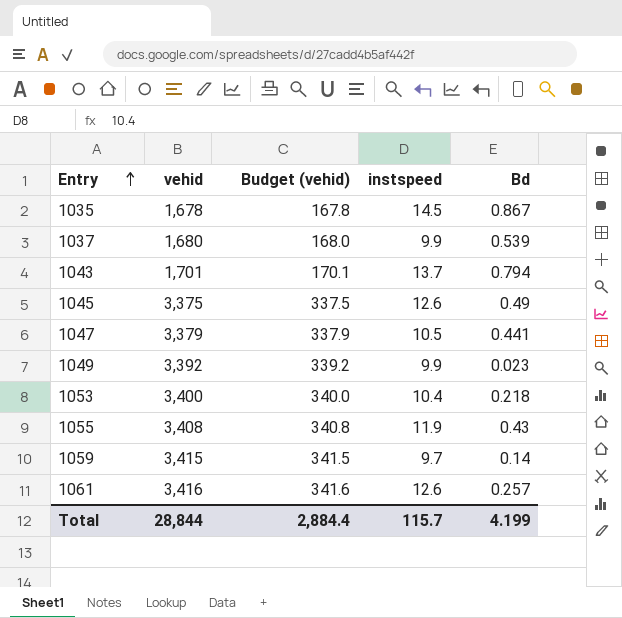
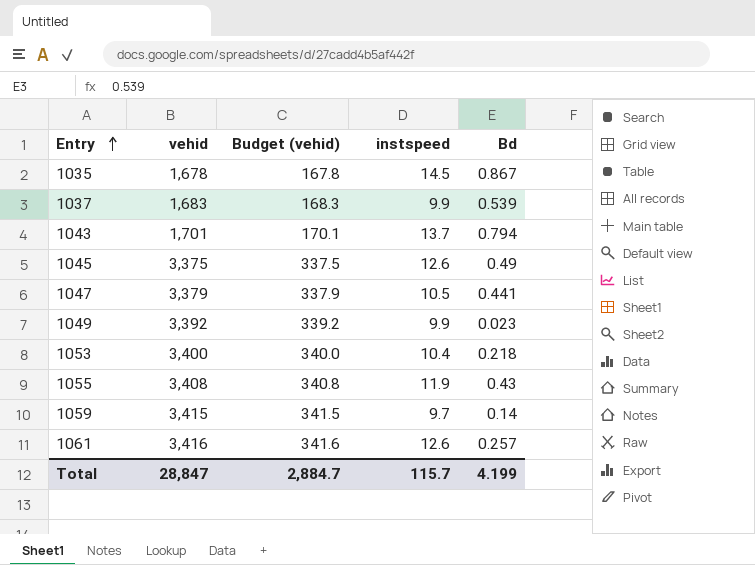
1037 | vehid: 1,680 -> 1,683
1037 | Budget (vehid): 168.0 -> 168.3
Total | vehid: 28,844 -> 28,847
Total | Budget (vehid): 2,884.4 -> 2,884.7

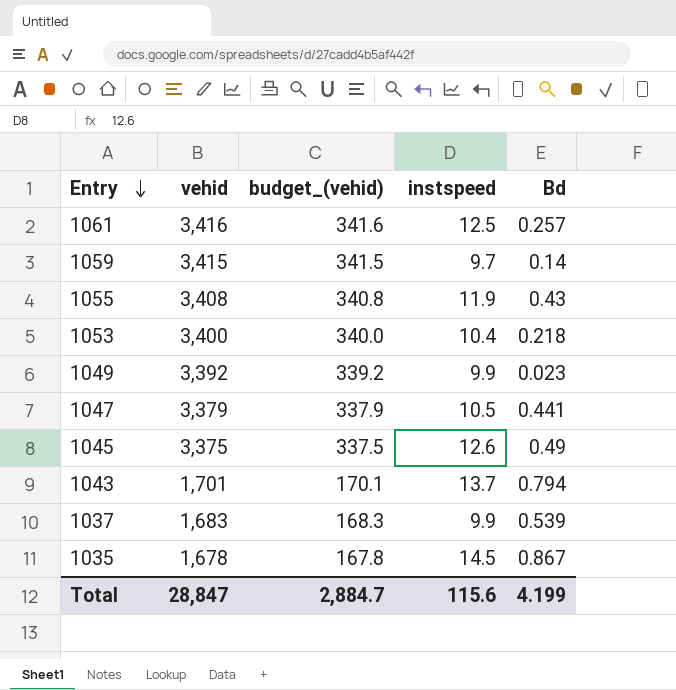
row order: Entry ascending -> Entry descending
column name: Budget (vehid) -> budget_(vehid)
1061 | instspeed: 12.6 -> 12.5
Total | instspeed: 115.7 -> 115.6

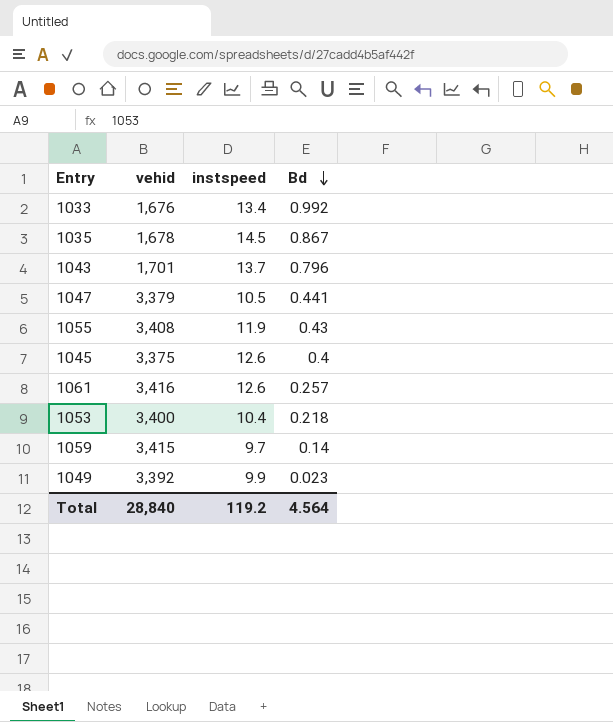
row order: Entry descending -> Bd descending
column budget_(vehid) | formula: [vehid] * 0.1 -> none
row 1037: 1,683 | 168.3 | 9.9 | 0.539 -> none
row 1033: none -> 1,676 | 13.4 | 0.992
1043 | Bd: 0.794 -> 0.796
1045 | Bd: 0.49 -> 0.4
1061 | instspeed: 12.5 -> 12.6
Total | vehid: 28,847 -> 28,840
Total | instspeed: 115.6 -> 119.2
Total | Bd: 4.199 -> 4.564

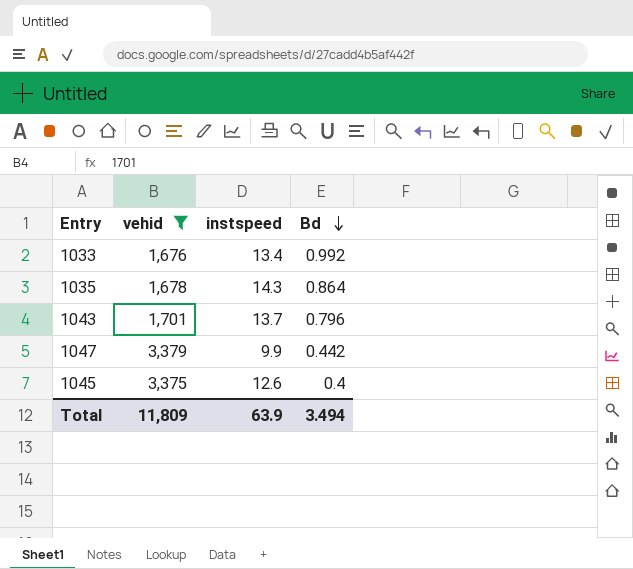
filter: none -> vehid <= 3,379
1035 | instspeed: 14.5 -> 14.3
1035 | Bd: 0.867 -> 0.864
1047 | instspeed: 10.5 -> 9.9
1047 | Bd: 0.441 -> 0.442
Total | vehid: 28,840 -> 11,809
Total | instspeed: 119.2 -> 63.9
Total | Bd: 4.564 -> 3.494

